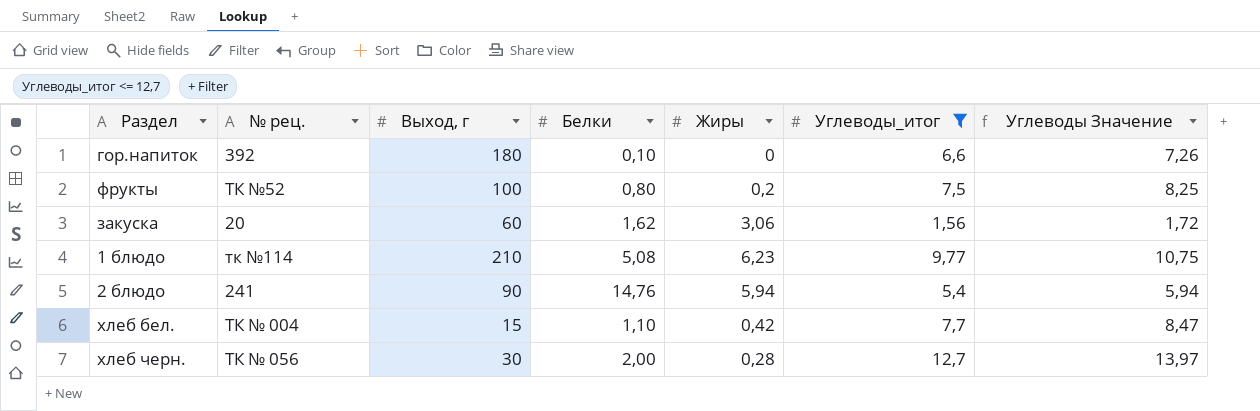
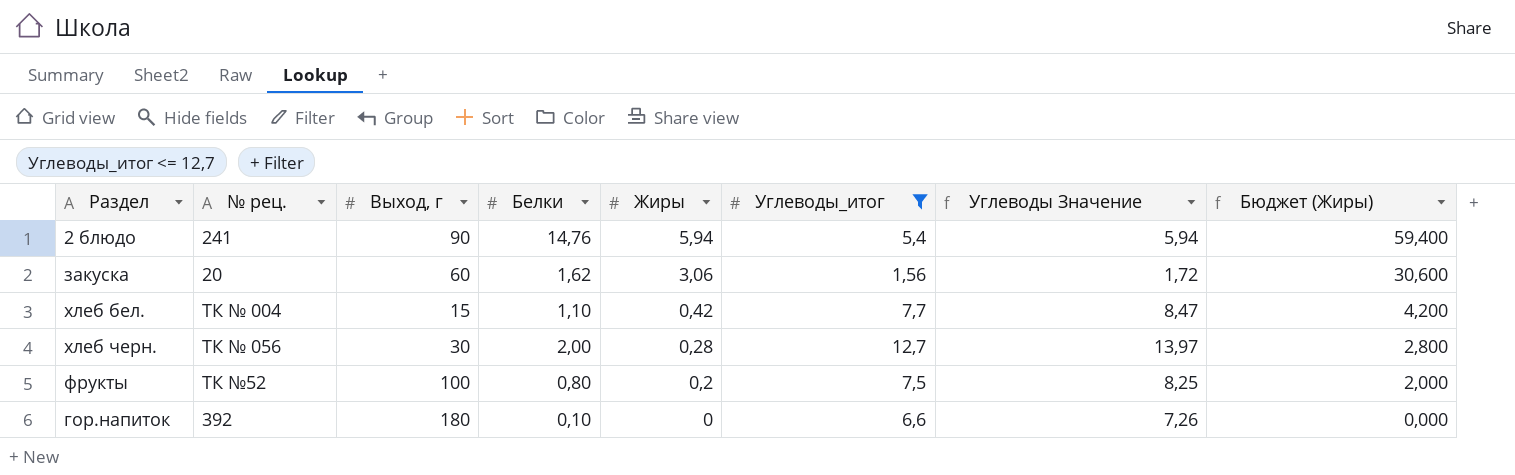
row order: none -> Жиры descending
column Бюджет (Жиры) | formula: none -> [Жиры] * 10
row 1 блюдо: тк №114 | 210 | 5,08 | 6,23 | 9,77 | 10,75 -> none

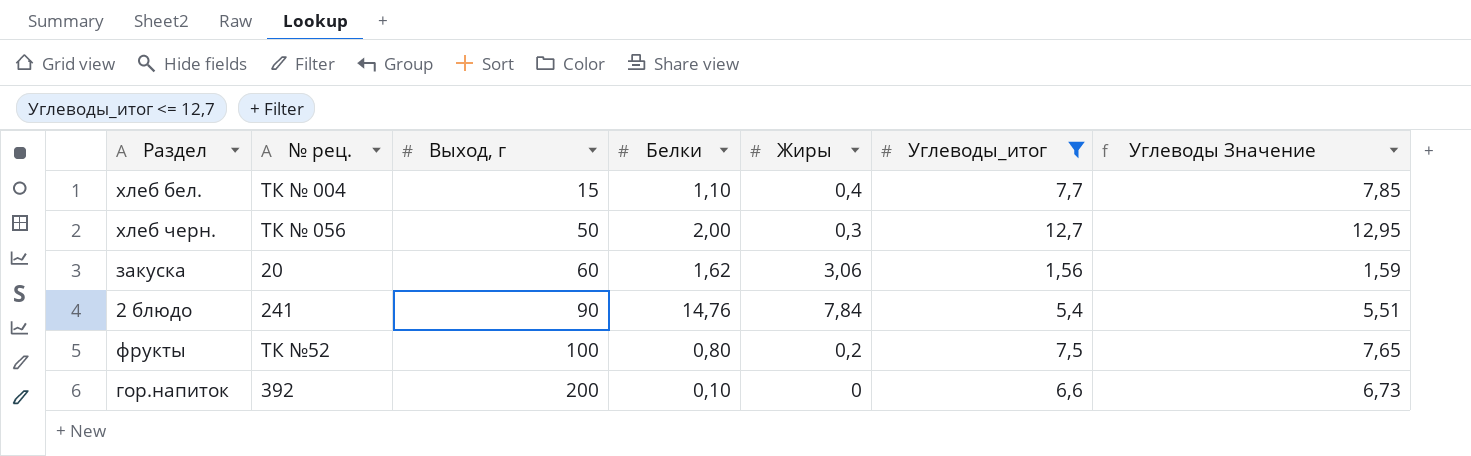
row order: Жиры descending -> Выход, г ascending
column Бюджет (Жиры) | formula: [Жиры] * 10 -> none
column Углеводы Значение | formula: [Углеводы_итог] * 1,1 -> [Углеводы_итог] * 1,02
хлеб бел. | Жиры: 0,42 -> 0,4
хлеб черн. | Выход, г: 30 -> 50
хлеб черн. | Жиры: 0,28 -> 0,3
2 блюдо | Жиры: 5,94 -> 7,84
гор.напиток | Выход, г: 180 -> 200

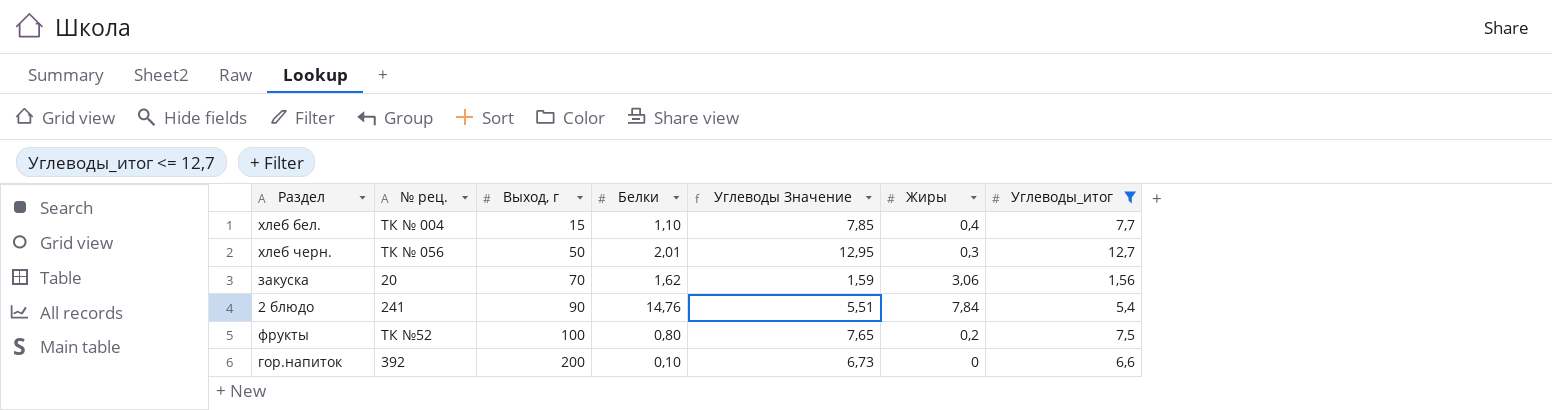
column Углеводы Значение | position: 7 -> 5
хлеб черн. | Белки: 2,00 -> 2,01
закуска | Выход, г: 60 -> 70

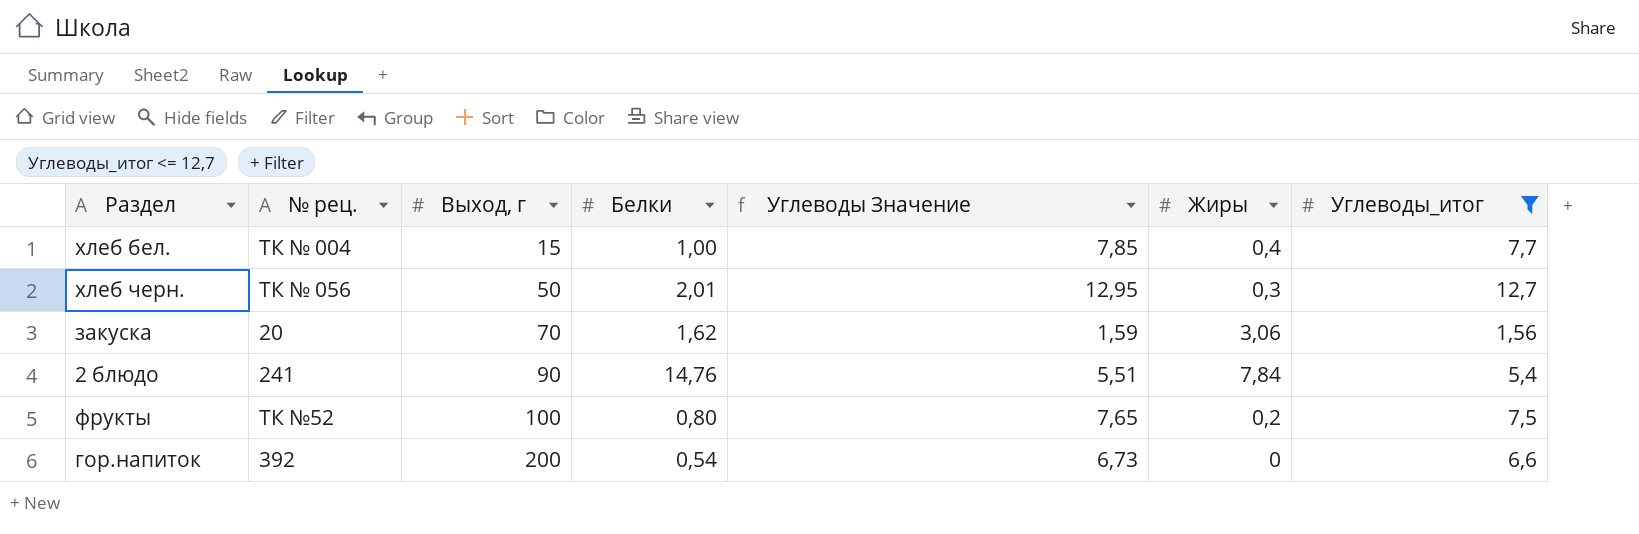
хлеб бел. | Белки: 1,10 -> 1,00
гор.напиток | Белки: 0,10 -> 0,54

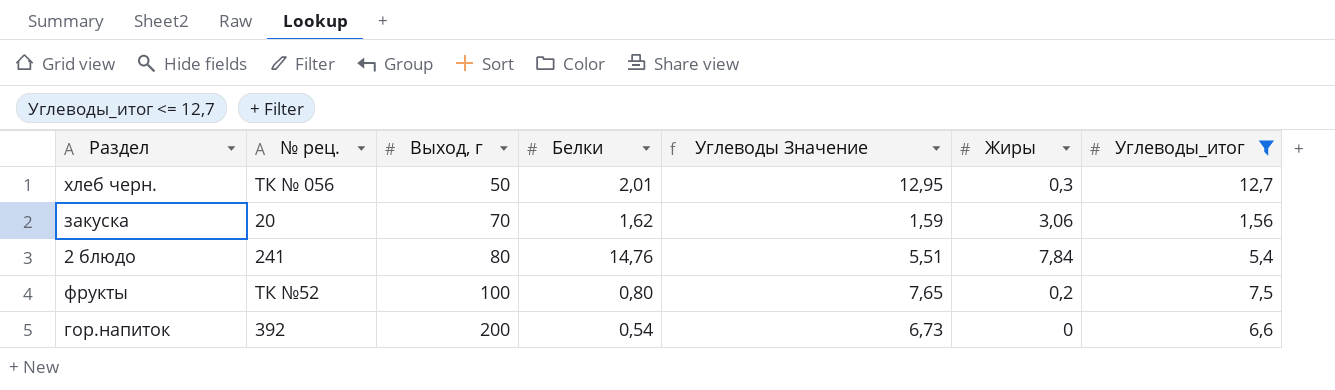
row хлеб бел.: ТК № 004 | 15 | 1,00 | 7,85 | 0,4 | 7,7 -> none
2 блюдо | Выход, г: 90 -> 80

